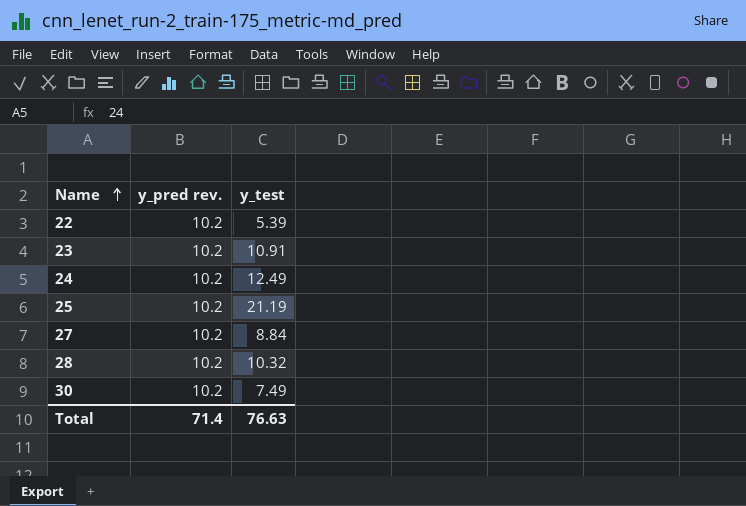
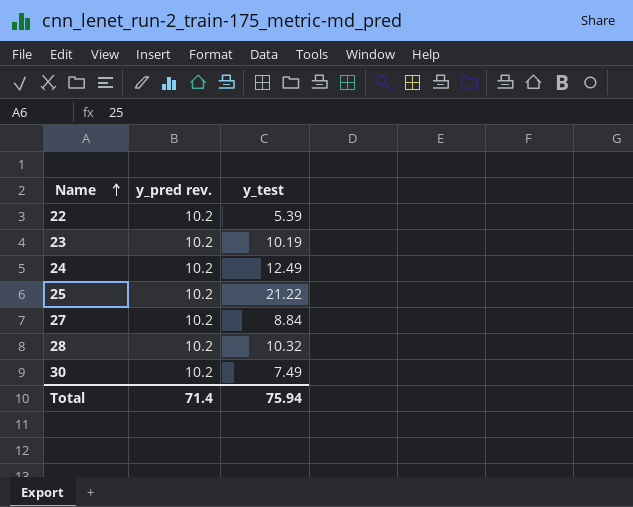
23 | y_test: 10.91 -> 10.19
25 | y_test: 21.19 -> 21.22
Total | y_test: 76.63 -> 75.94

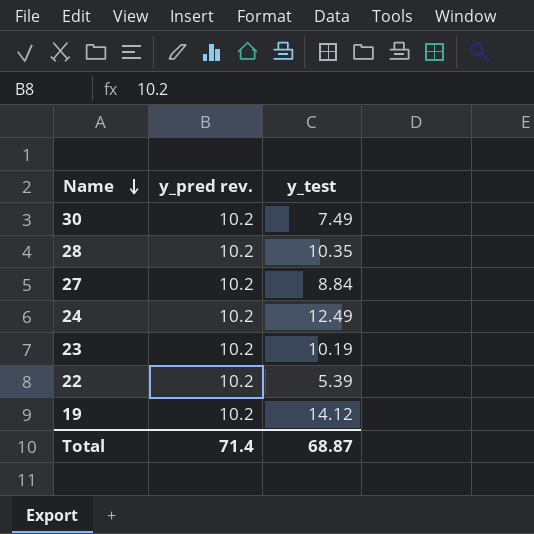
row order: Name ascending -> Name descending
row 25: 10.2 | 21.22 -> none
28 | y_test: 10.32 -> 10.35
row 19: none -> 10.2 | 14.12
Total | y_test: 75.94 -> 68.87

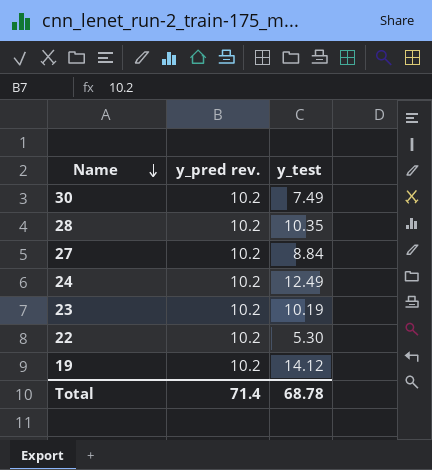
22 | y_test: 5.39 -> 5.30
Total | y_test: 68.87 -> 68.78

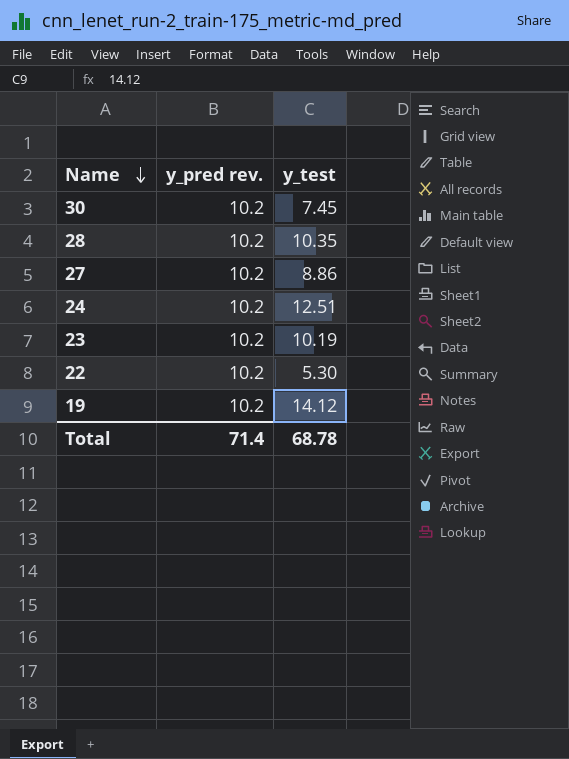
30 | y_test: 7.49 -> 7.45
27 | y_test: 8.84 -> 8.86
24 | y_test: 12.49 -> 12.51

